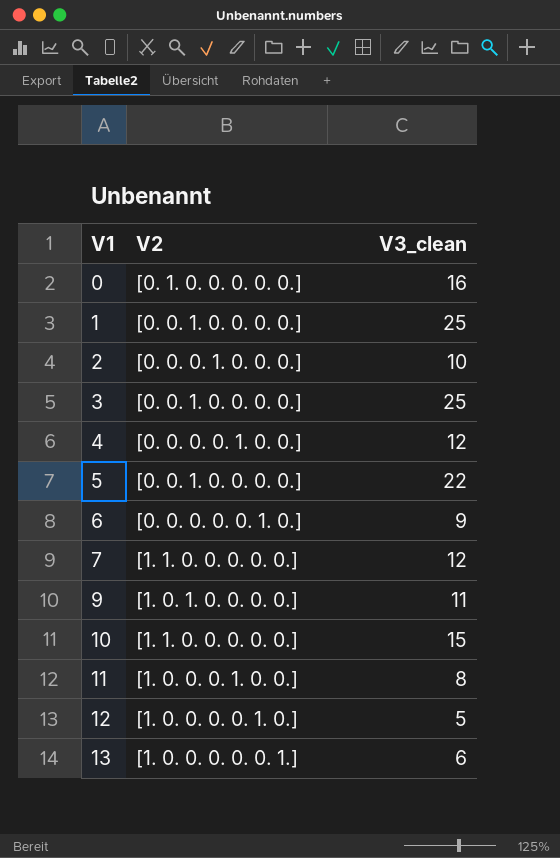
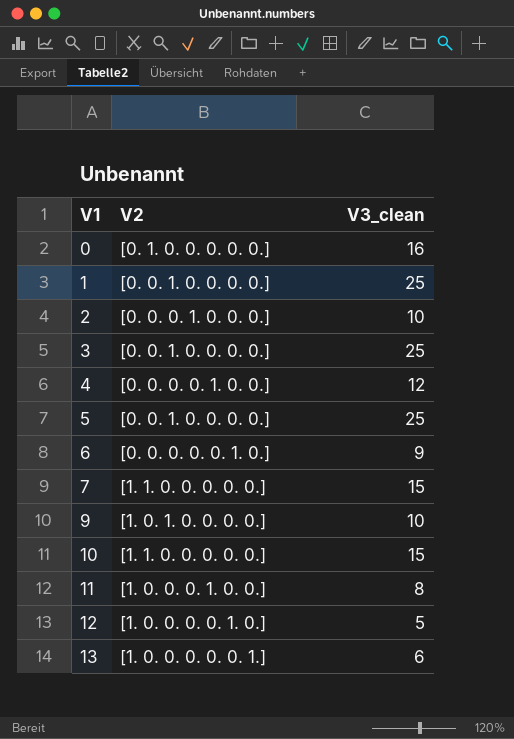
5 | V3_clean: 22 -> 25
7 | V3_clean: 12 -> 15
9 | V3_clean: 11 -> 10

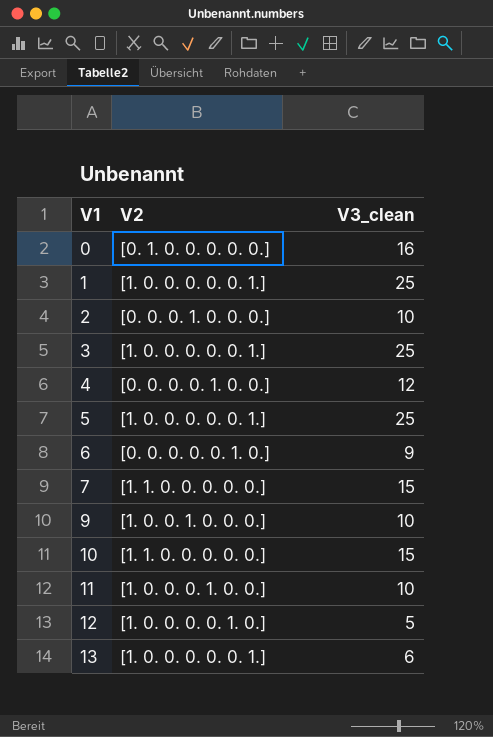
1 | V2: [0. 0. 1. 0. 0. 0. 0.] -> [1. 0. 0. 0. 0. 0. 1.]
3 | V2: [0. 0. 1. 0. 0. 0. 0.] -> [1. 0. 0. 0. 0. 0. 1.]
5 | V2: [0. 0. 1. 0. 0. 0. 0.] -> [1. 0. 0. 0. 0. 0. 1.]
9 | V2: [1. 0. 1. 0. 0. 0. 0.] -> [1. 0. 0. 1. 0. 0. 0.]
11 | V3_clean: 8 -> 10

